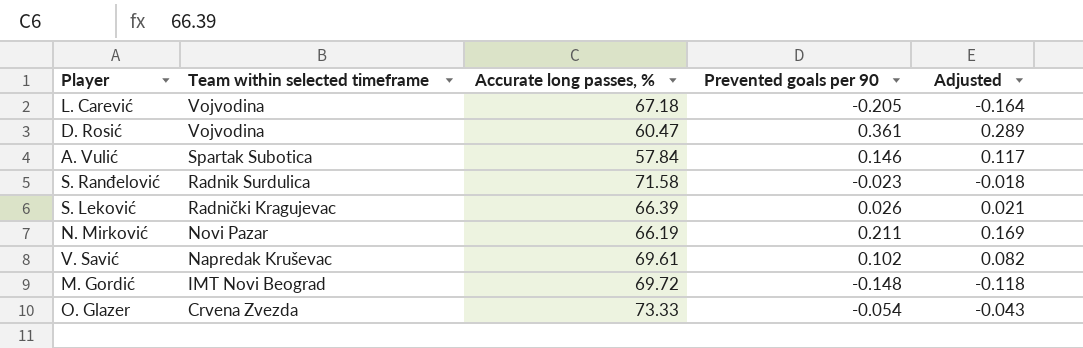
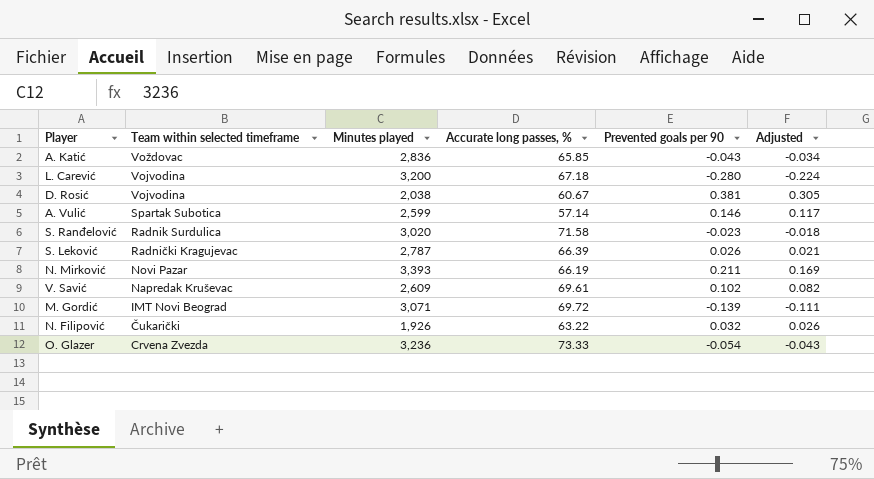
column Minutes played | position: none -> 3
row A. Katić: none -> Voždovac | 2,836 | 65.85 | -0.043 | -0.034
L. Carević | Prevented goals per 90: -0.205 -> -0.280
L. Carević | Adjusted: -0.164 -> -0.224
D. Rosić | Accurate long passes, %: 60.47 -> 60.67
D. Rosić | Prevented goals per 90: 0.361 -> 0.381
D. Rosić | Adjusted: 0.289 -> 0.305
A. Vulić | Accurate long passes, %: 57.84 -> 57.14
M. Gordić | Prevented goals per 90: -0.148 -> -0.139
M. Gordić | Adjusted: -0.118 -> -0.111
row N. Filipović: none -> Čukarički | 1,926 | 63.22 | 0.032 | 0.026

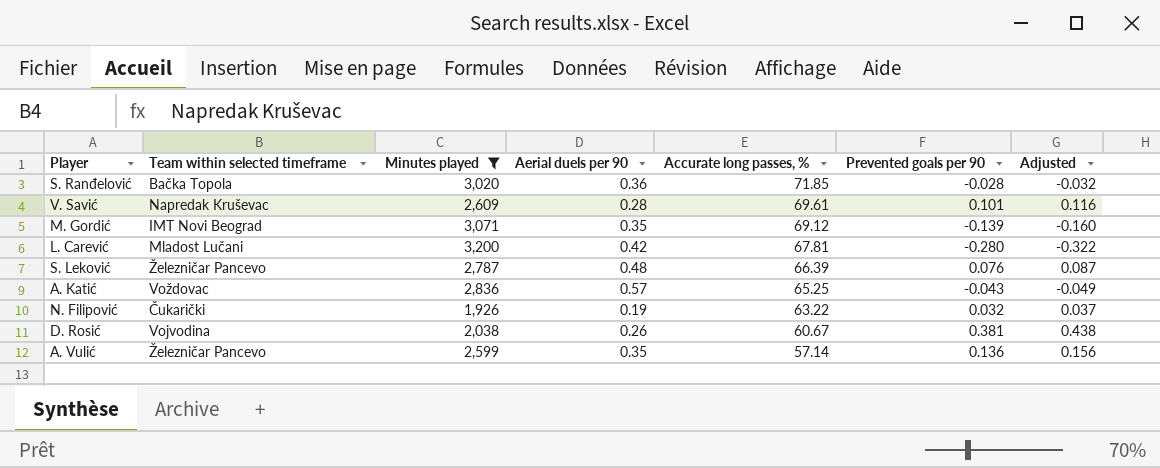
filter: none -> Minutes played <= 3,200
row order: Team within selected timeframe descending -> Accurate long passes, % descending
column Aerial duels per 90 | position: none -> 4
column Adjusted | formula: [Prevented goals per 90] * 0.8 -> [Prevented goals per 90] * 1.15
S. Ranđelović | Team within selected timeframe: Radnik Surdulica -> Bačka Topola
S. Ranđelović | Accurate long passes, %: 71.58 -> 71.85
S. Ranđelović | Prevented goals per 90: -0.023 -> -0.028
V. Savić | Prevented goals per 90: 0.102 -> 0.101
M. Gordić | Accurate long passes, %: 69.72 -> 69.12
L. Carević | Team within selected timeframe: Vojvodina -> Mladost Lučani
L. Carević | Accurate long passes, %: 67.18 -> 67.81
S. Leković | Team within selected timeframe: Radnički Kragujevac -> Železničar Pancevo
S. Leković | Prevented goals per 90: 0.026 -> 0.076
A. Katić | Accurate long passes, %: 65.85 -> 65.25
A. Vulić | Team within selected timeframe: Spartak Subotica -> Železničar Pancevo
A. Vulić | Prevented goals per 90: 0.146 -> 0.136

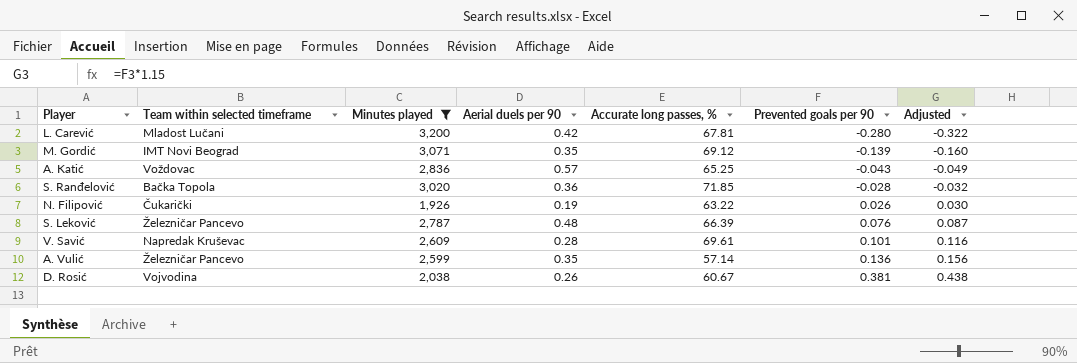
row order: Accurate long passes, % descending -> Prevented goals per 90 ascending
N. Filipović | Prevented goals per 90: 0.032 -> 0.026
N. Filipović | Adjusted: 0.037 -> 0.030

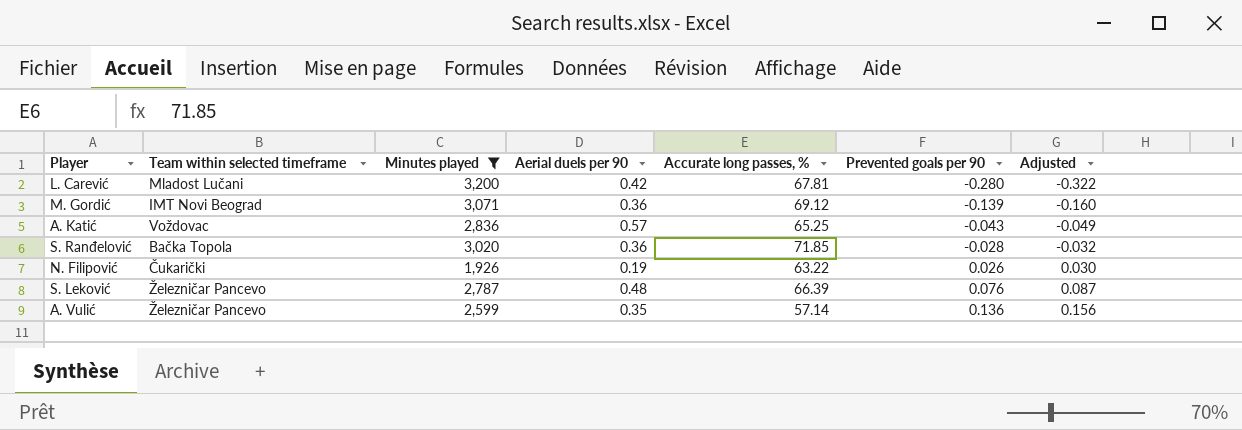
row V. Savić: Napredak Kruševac | 2,609 | 0.28 | 69.61 | 0.101 | 0.116 -> none
row D. Rosić: Vojvodina | 2,038 | 0.26 | 60.67 | 0.381 | 0.438 -> none
M. Gordić | Aerial duels per 90: 0.35 -> 0.36

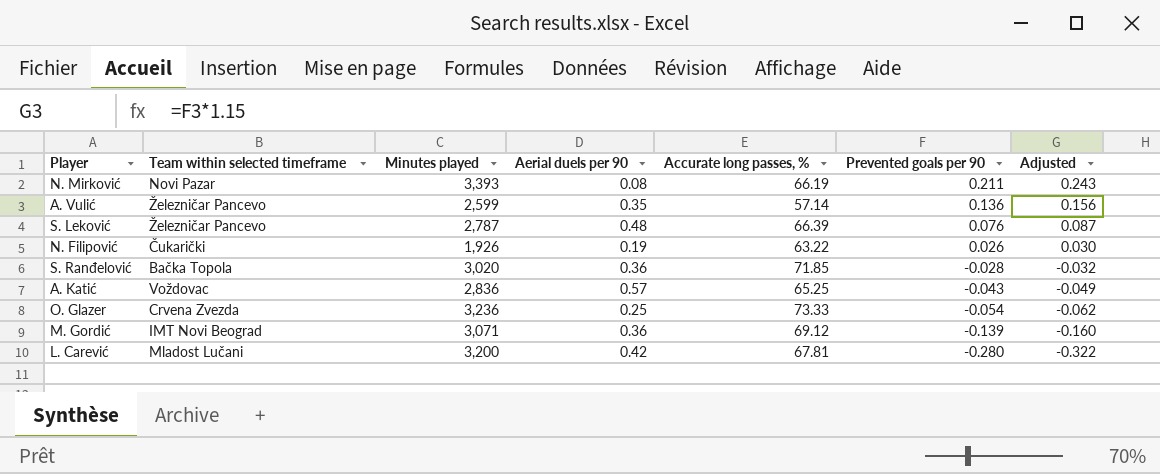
filter: Minutes played <= 3,200 -> none
row order: Prevented goals per 90 ascending -> Prevented goals per 90 descending

